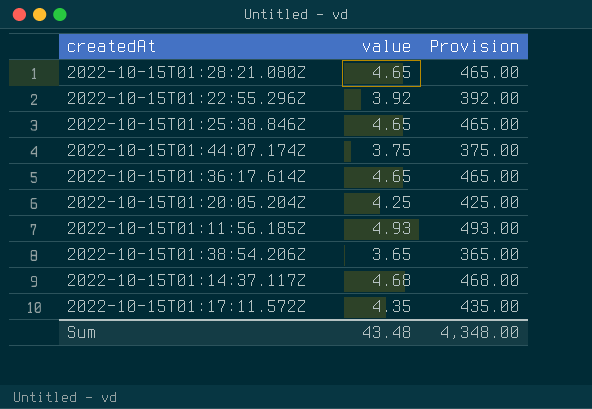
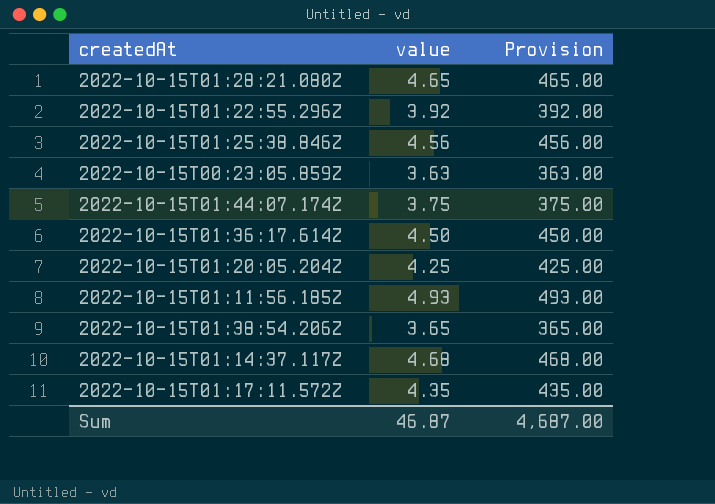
2022-10-15T01:25:38.846Z | value: 4.65 -> 4.56
2022-10-15T01:25:38.846Z | Provision: 465.00 -> 456.00
row 2022-10-15T00:23:05.859Z: none -> 3.63 | 363.00
2022-10-15T01:36:17.614Z | value: 4.65 -> 4.50
2022-10-15T01:36:17.614Z | Provision: 465.00 -> 450.00
Sum | value: 43.48 -> 46.87
Sum | Provision: 4,348.00 -> 4,687.00

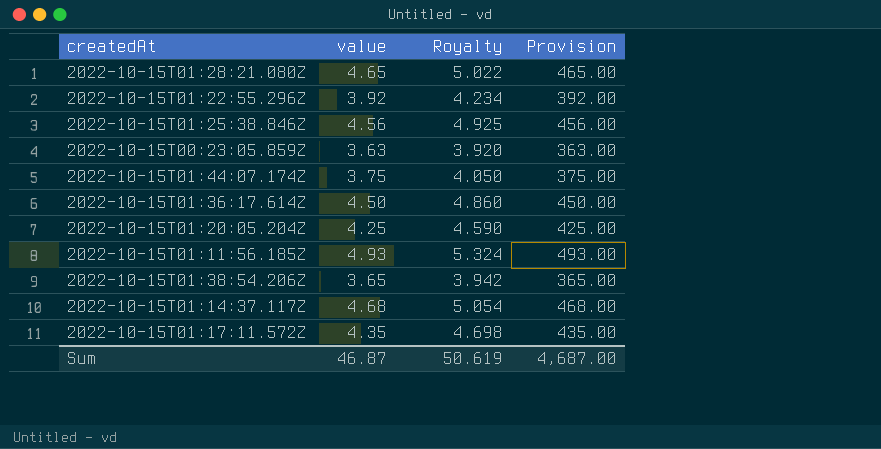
column Royalty | formula: none -> [value] * 1.08

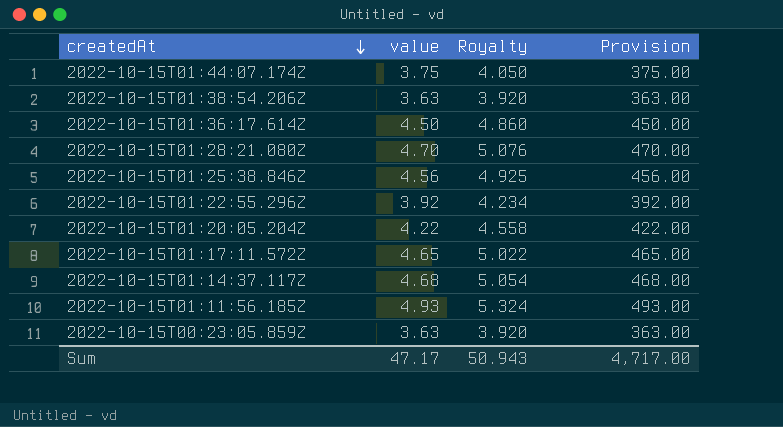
row order: none -> createdAt descending
2022-10-15T01:38:54.206Z | value: 3.65 -> 3.63
2022-10-15T01:38:54.206Z | Royalty: 3.942 -> 3.920
2022-10-15T01:38:54.206Z | Provision: 365.00 -> 363.00
2022-10-15T01:28:21.080Z | value: 4.65 -> 4.70
2022-10-15T01:28:21.080Z | Royalty: 5.022 -> 5.076
2022-10-15T01:28:21.080Z | Provision: 465.00 -> 470.00
2022-10-15T01:20:05.204Z | value: 4.25 -> 4.22
2022-10-15T01:20:05.204Z | Royalty: 4.590 -> 4.558
2022-10-15T01:20:05.204Z | Provision: 425.00 -> 422.00
2022-10-15T01:17:11.572Z | value: 4.35 -> 4.65
2022-10-15T01:17:11.572Z | Royalty: 4.698 -> 5.022
2022-10-15T01:17:11.572Z | Provision: 435.00 -> 465.00
Sum | value: 46.87 -> 47.17
Sum | Royalty: 50.619 -> 50.943
Sum | Provision: 4,687.00 -> 4,717.00

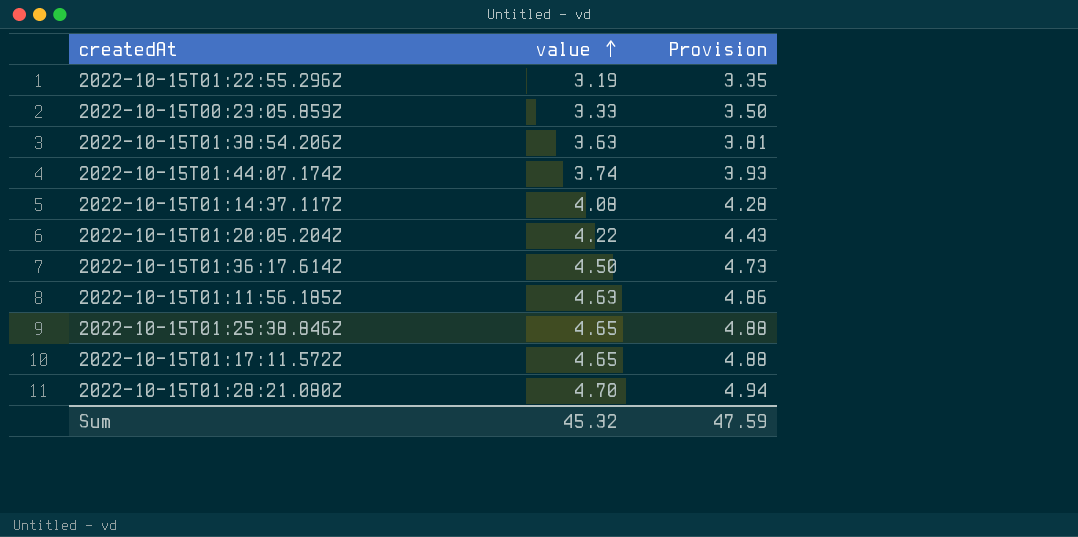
row order: createdAt descending -> value ascending
column Royalty | formula: [value] * 1.08 -> none
column Provision | formula: [value] * 100 -> [value] * 1.05
2022-10-15T01:22:55.296Z | value: 3.92 -> 3.19
2022-10-15T00:23:05.859Z | value: 3.63 -> 3.33
2022-10-15T01:44:07.174Z | value: 3.75 -> 3.74
2022-10-15T01:14:37.117Z | value: 4.68 -> 4.08
2022-10-15T01:11:56.185Z | value: 4.93 -> 4.63
2022-10-15T01:25:38.846Z | value: 4.56 -> 4.65
Sum | value: 47.17 -> 45.32
Sum | Provision: 4,717.00 -> 47.59

